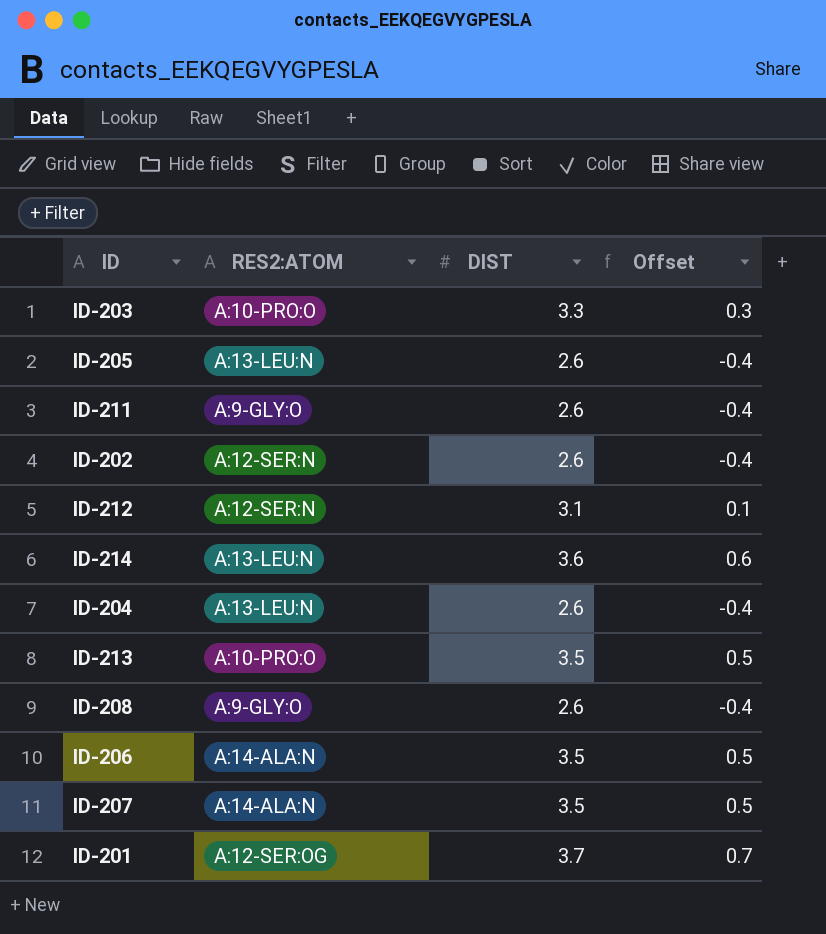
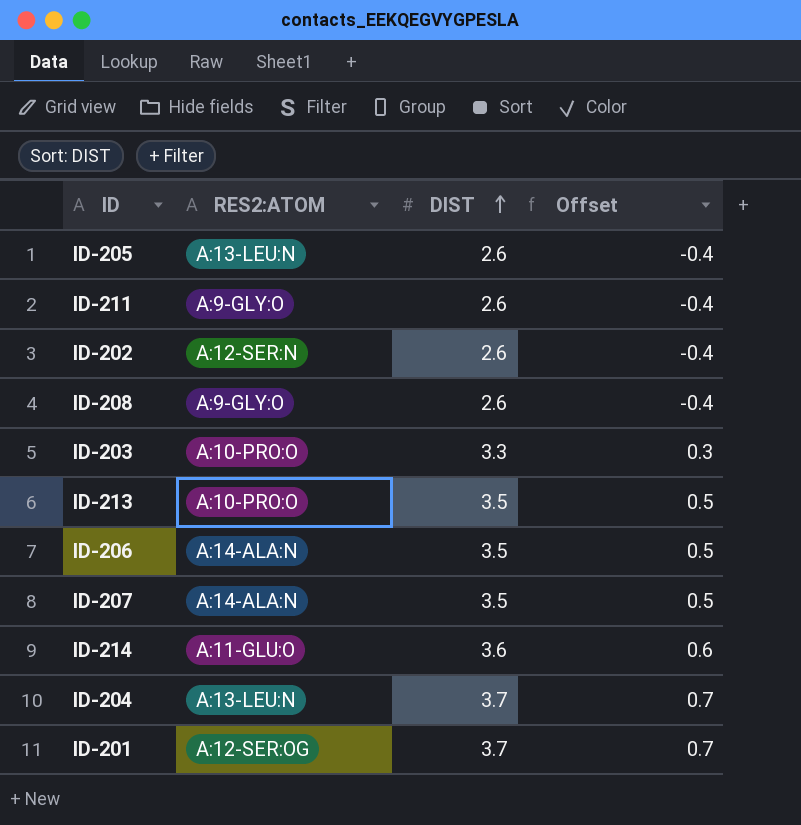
row order: none -> DIST ascending
row ID-212: A:12-SER:N | 3.1 | 0.1 -> none
ID-214 | RES2:ATOM: A:13-LEU:N -> A:11-GLU:O
ID-204 | DIST: 2.6 -> 3.7
ID-204 | Offset: -0.4 -> 0.7

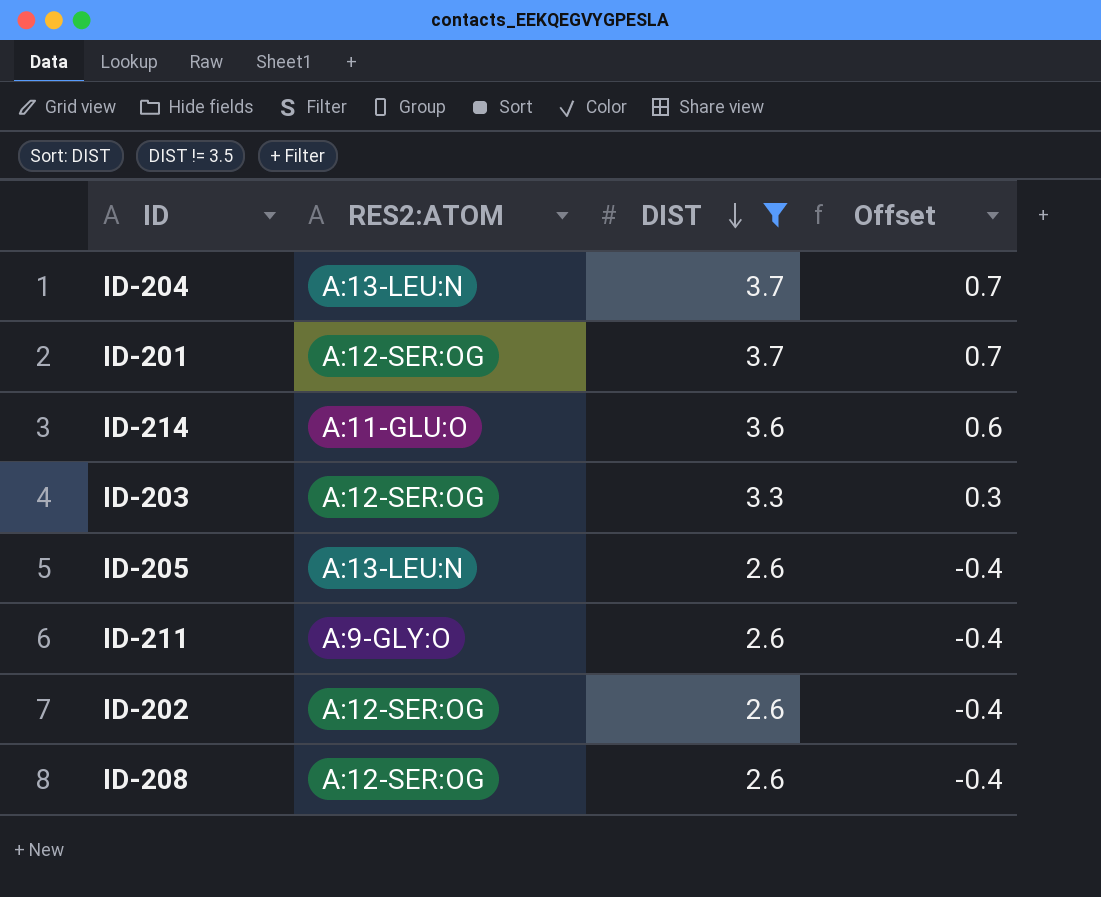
filter: none -> DIST != 3.5
row order: DIST ascending -> DIST descending
ID-203 | RES2:ATOM: A:10-PRO:O -> A:12-SER:OG
ID-202 | RES2:ATOM: A:12-SER:N -> A:12-SER:OG
ID-208 | RES2:ATOM: A:9-GLY:O -> A:12-SER:OG

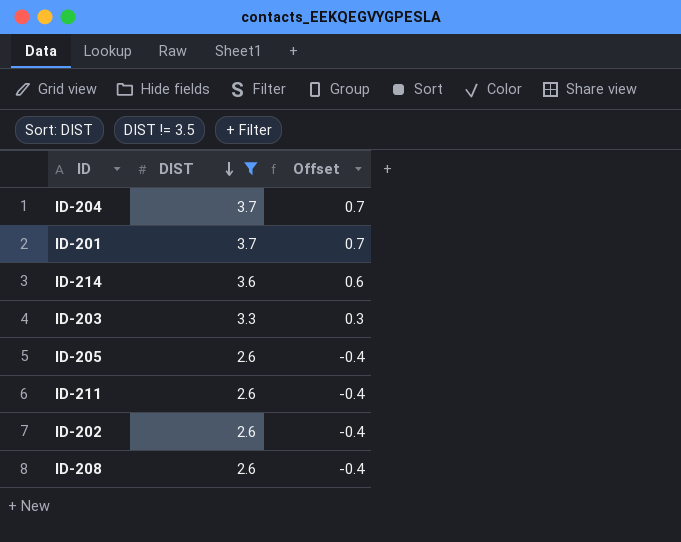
column RES2:ATOM | position: 2 -> none

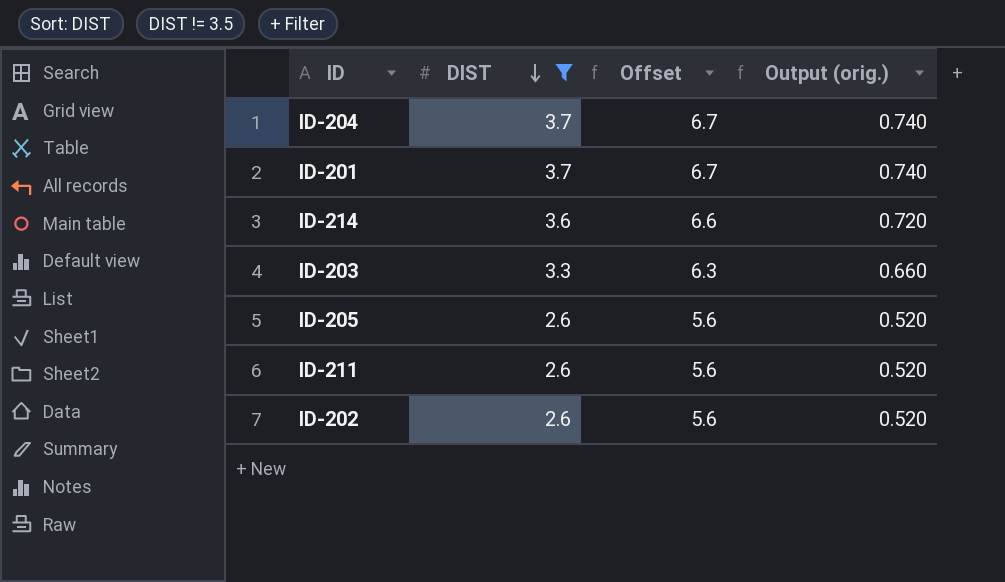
column Offset | formula: [DIST] - 3 -> [DIST] + 3
column Output (orig.) | formula: none -> [DIST] * 0.2
row ID-208: 2.6 | -0.4 -> none

